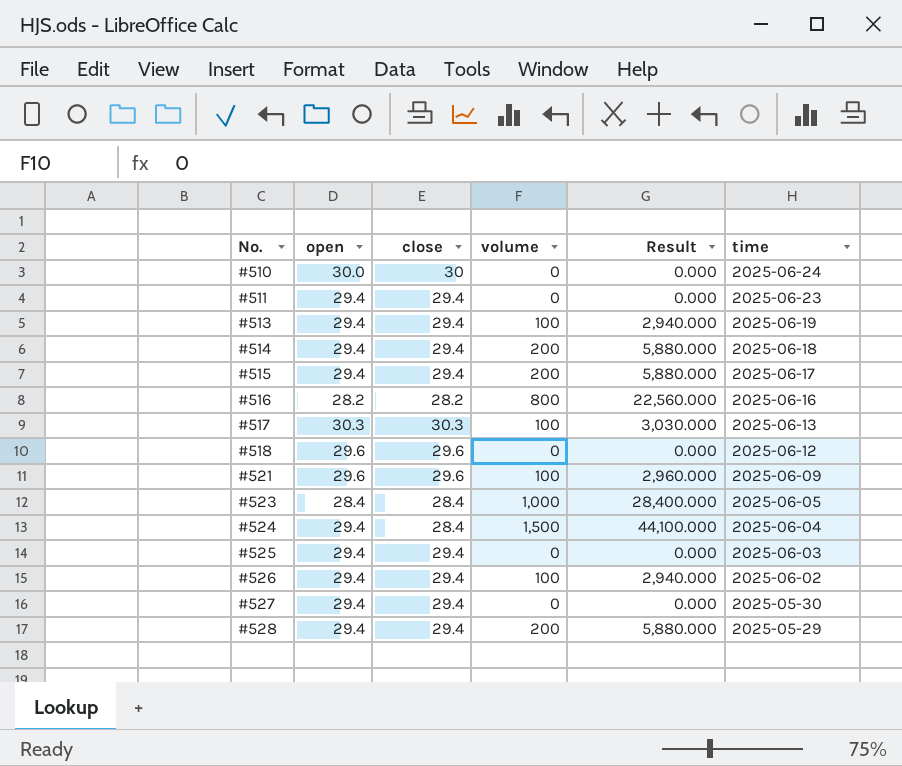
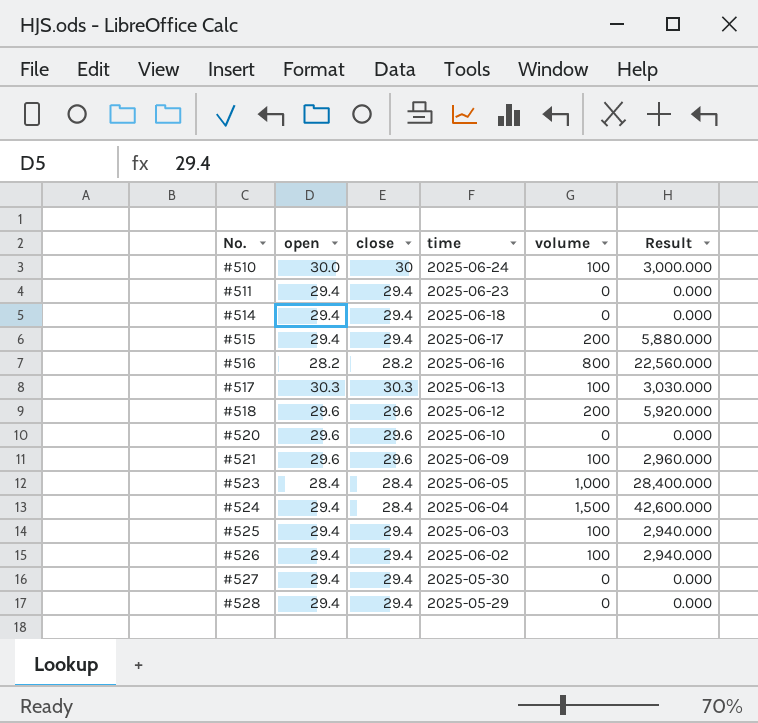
column time | position: 6 -> 4
column Result | formula: [open] * [volume] -> [close] * [volume]
row #513: 29.4 | 29.4 | 100 | 2,940.000 | 2025-06-19 -> none
#510 | volume: 0 -> 100
#514 | volume: 200 -> 0
#518 | volume: 0 -> 200
row #520: none -> 29.6 | 29.6 | 2025-06-10 | 0 | 0.000
#525 | volume: 0 -> 100
#528 | volume: 200 -> 0

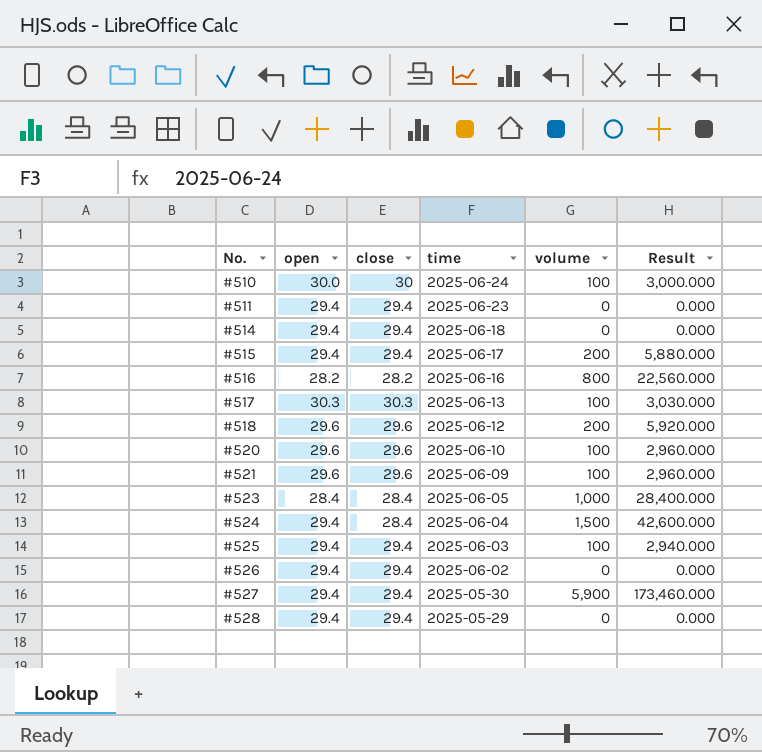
#520 | volume: 0 -> 100
#520 | Result: 0.000 -> 2,960.000
#526 | volume: 100 -> 0
#526 | Result: 2,940.000 -> 0.000
#527 | volume: 0 -> 5,900
#527 | Result: 0.000 -> 173,460.000

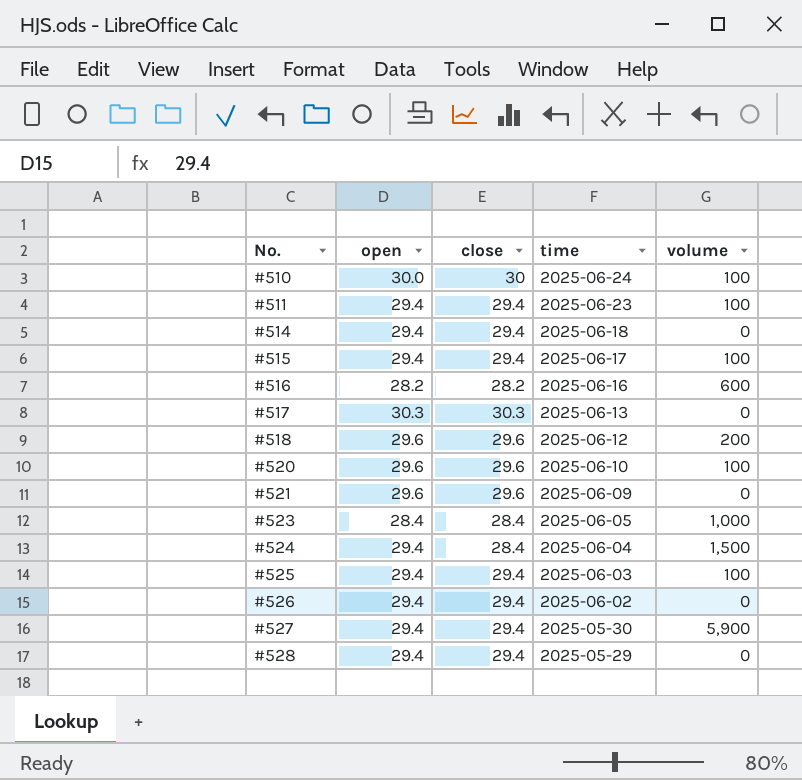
column Result | formula: [close] * [volume] -> none
#511 | volume: 0 -> 100
#515 | volume: 200 -> 100
#516 | volume: 800 -> 600
#517 | volume: 100 -> 0
#521 | volume: 100 -> 0

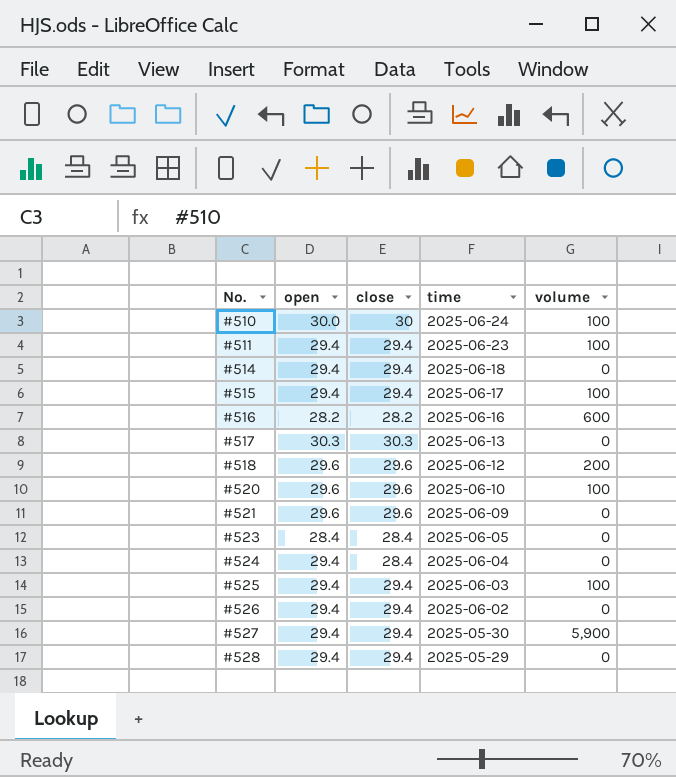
#523 | volume: 1,000 -> 0
#524 | volume: 1,500 -> 0

